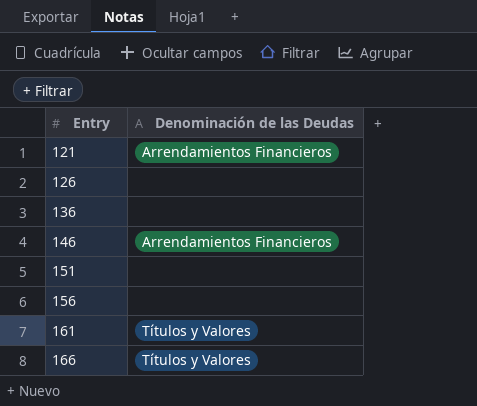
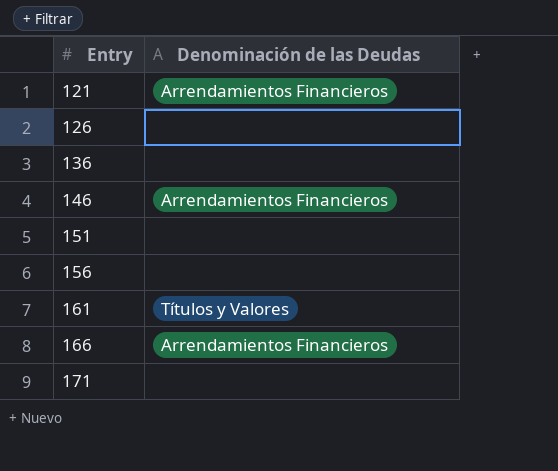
166 | Denominación de las Deudas: Títulos y Valores -> Arrendamientos Financieros
row 171: none -> none

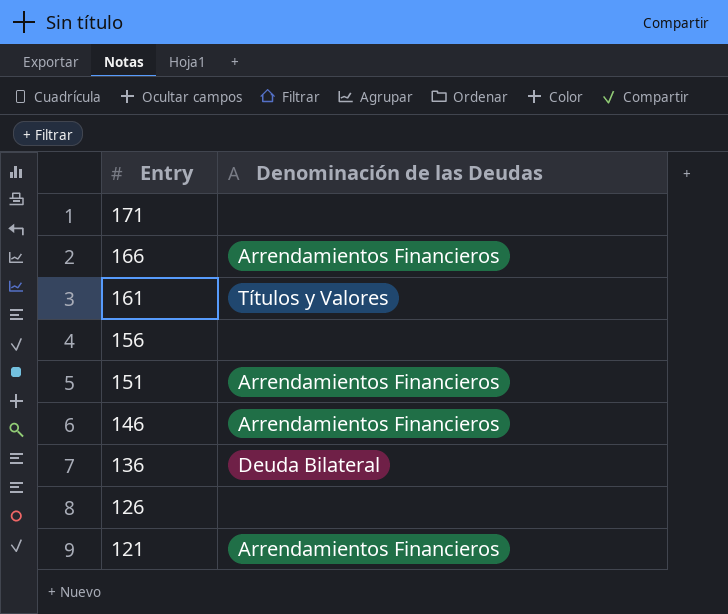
row order: Entry ascending -> Entry descending
151 | Denominación de las Deudas: none -> Arrendamientos Financieros
136 | Denominación de las Deudas: none -> Deuda Bilateral

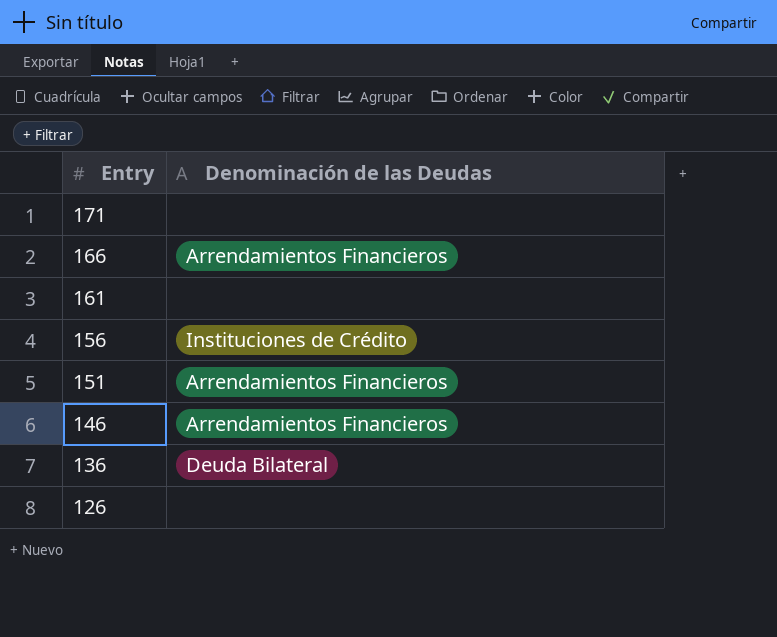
row 121: Arrendamientos Financieros -> none
161 | Denominación de las Deudas: Títulos y Valores -> none
156 | Denominación de las Deudas: none -> Instituciones de Crédito

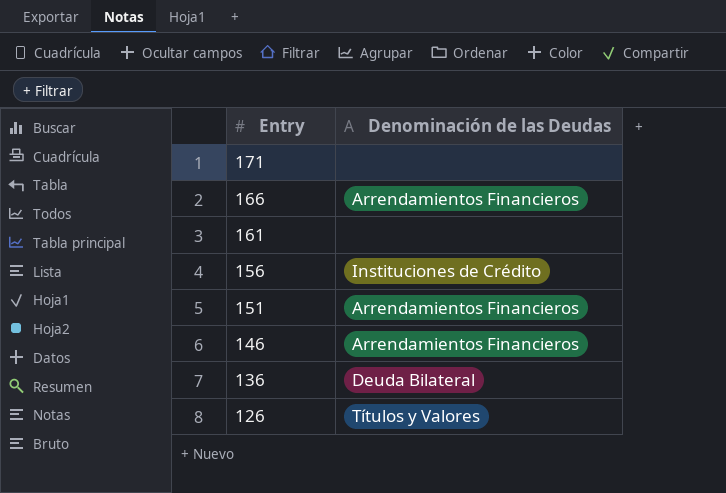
126 | Denominación de las Deudas: none -> Títulos y Valores

